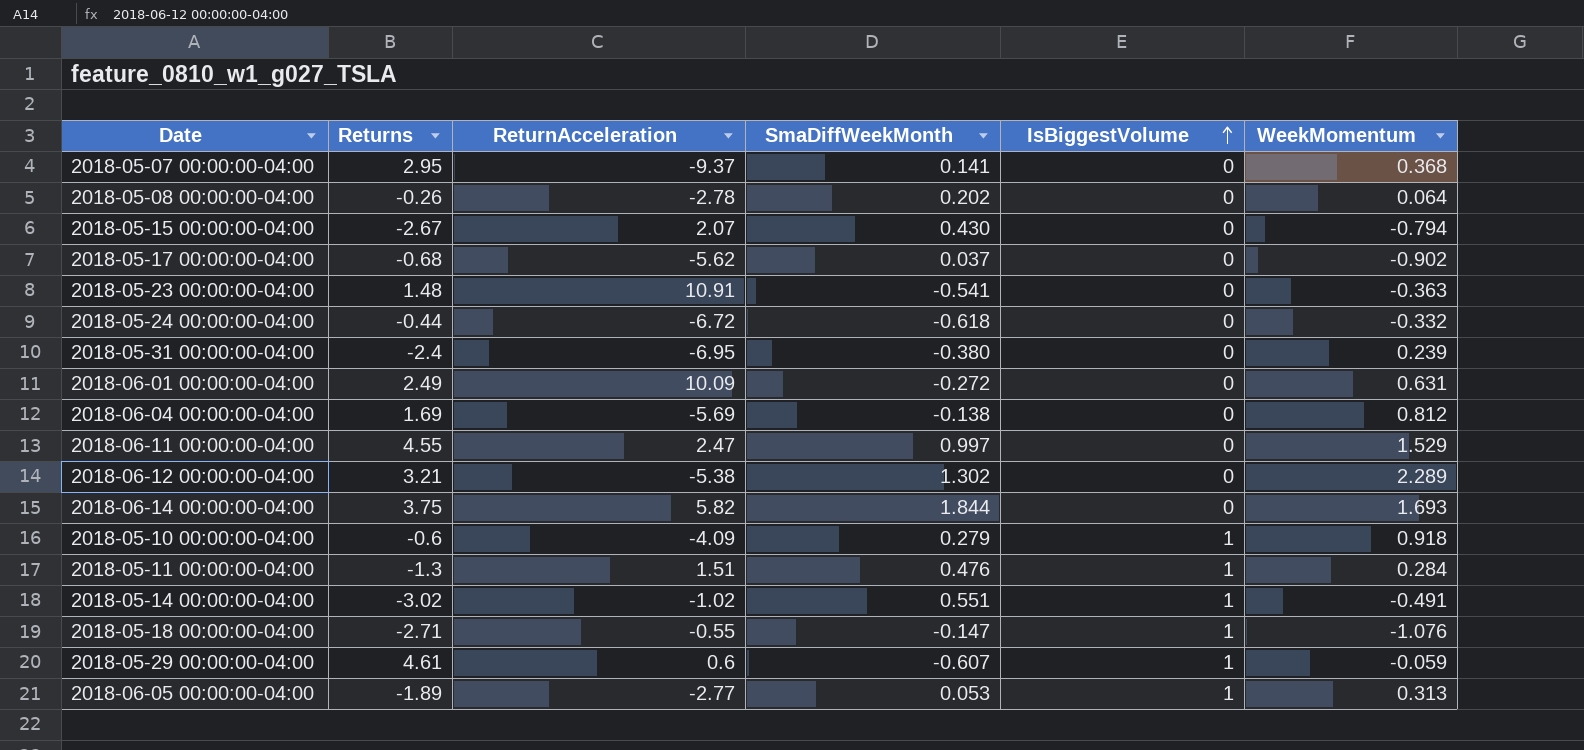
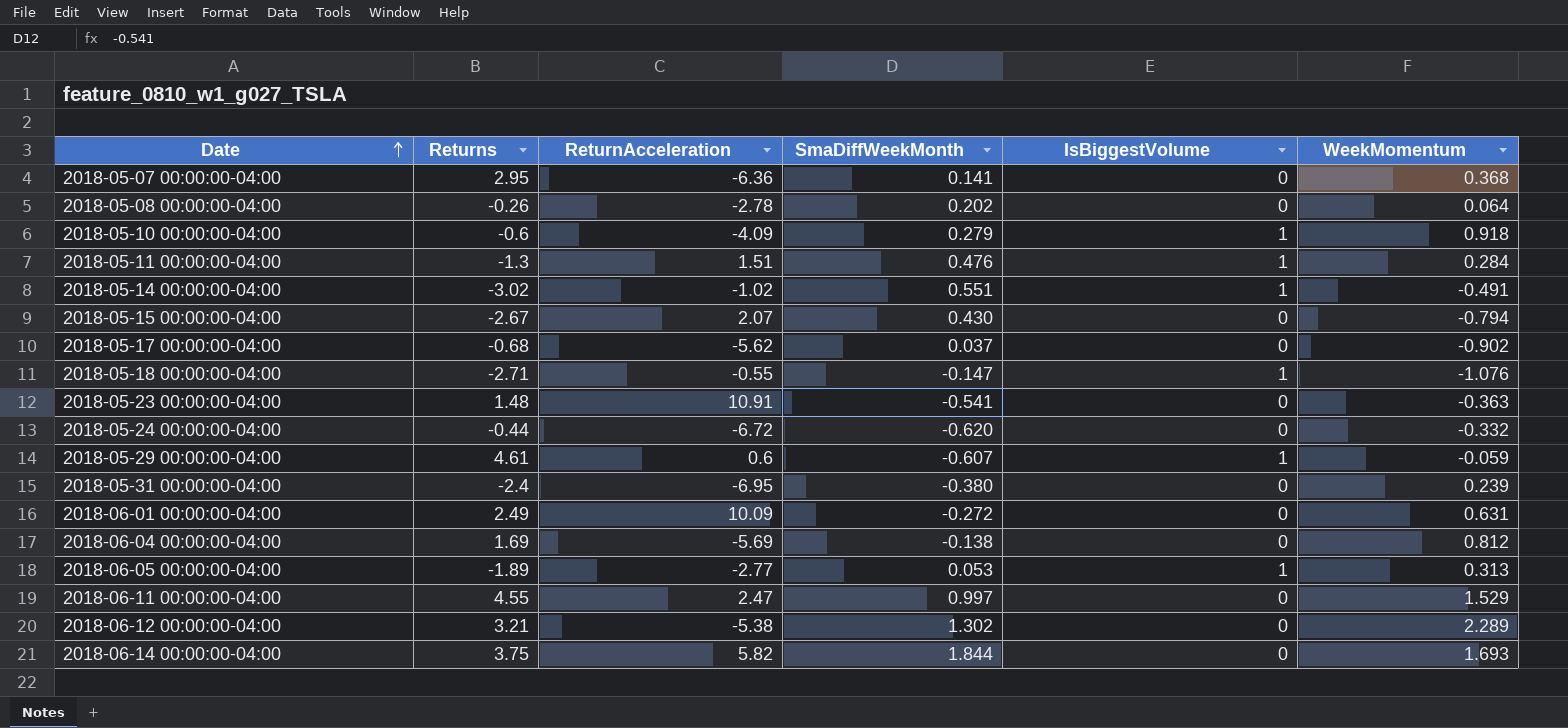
row order: IsBiggestVolume ascending -> Date ascending
2018-05-07 00:00:00-04:00 | ReturnAcceleration: -9.37 -> -6.36
2018-05-24 00:00:00-04:00 | SmaDiffWeekMonth: -0.618 -> -0.620

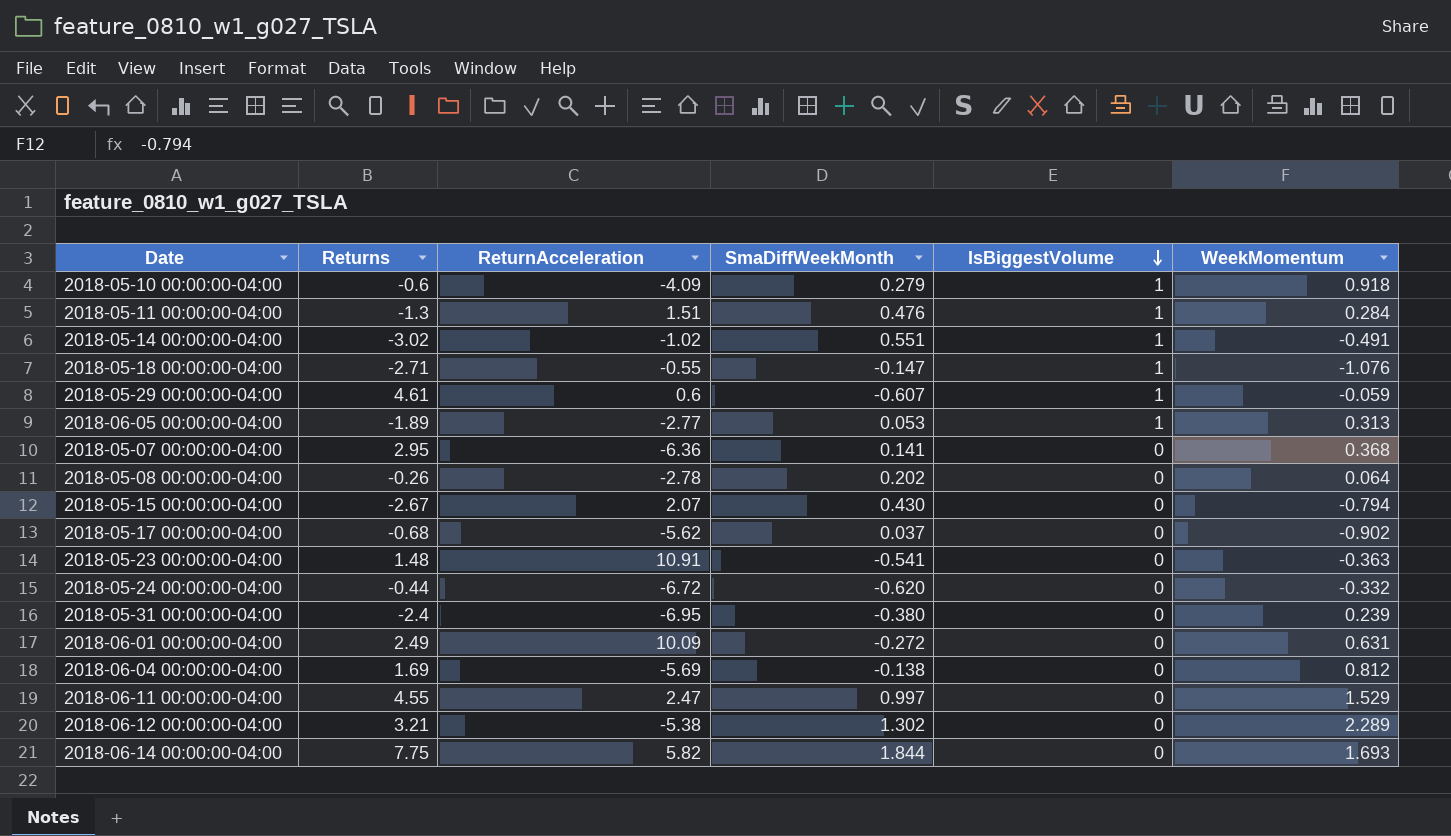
row order: Date ascending -> IsBiggestVolume descending
2018-06-14 00:00:00-04:00 | Returns: 3.75 -> 7.75

